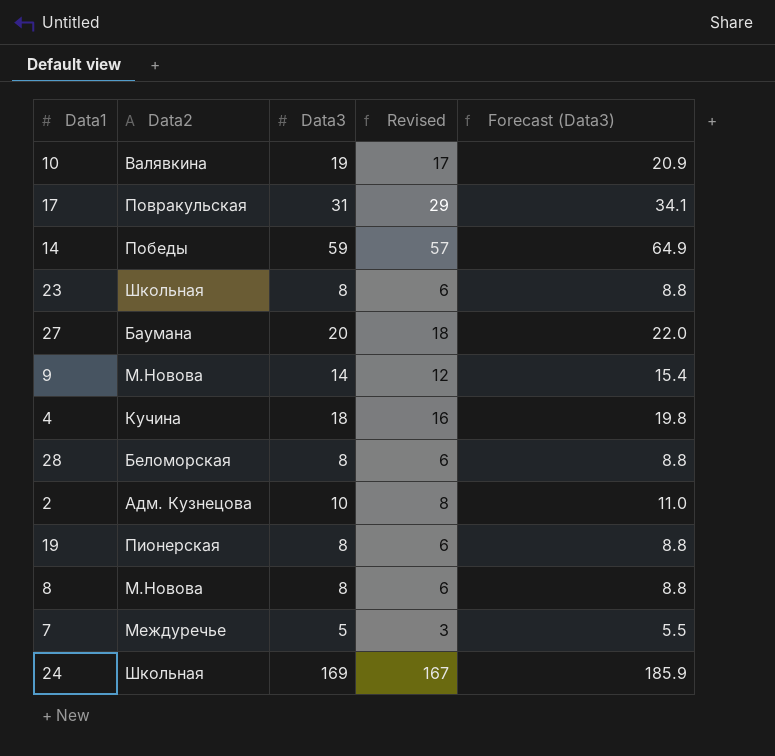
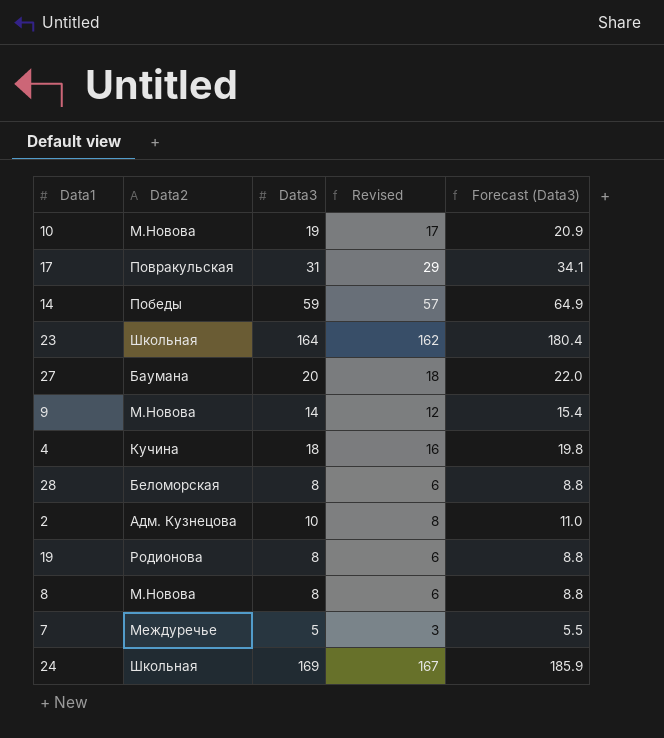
10 | Data2: Валявкина -> М.Новова
23 | Data3: 8 -> 164
23 | Revised: 6 -> 162
23 | Forecast (Data3): 8.8 -> 180.4
19 | Data2: Пионерская -> Родионова

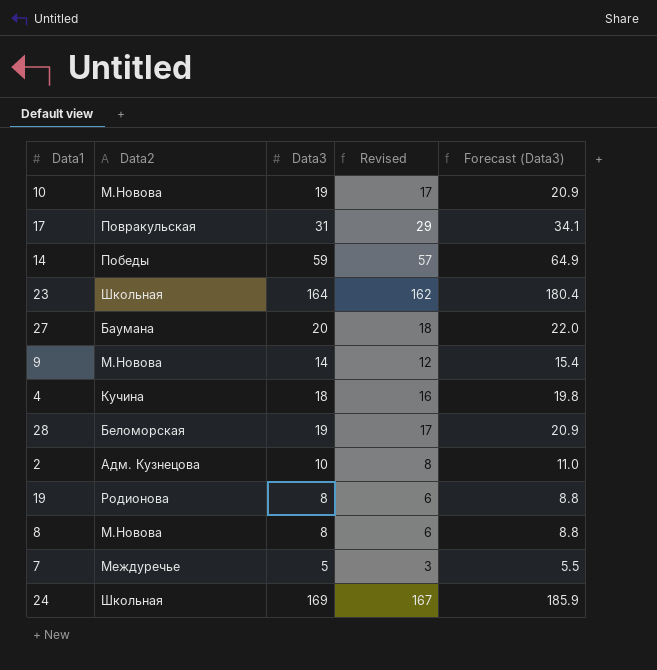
28 | Data3: 8 -> 19
28 | Revised: 6 -> 17
28 | Forecast (Data3): 8.8 -> 20.9

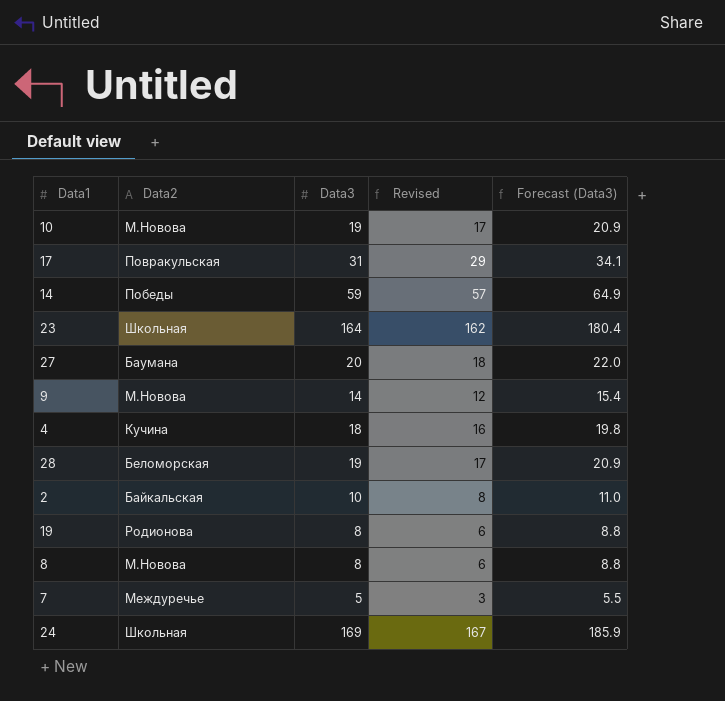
2 | Data2: Адм. Кузнецова -> Байкальская

